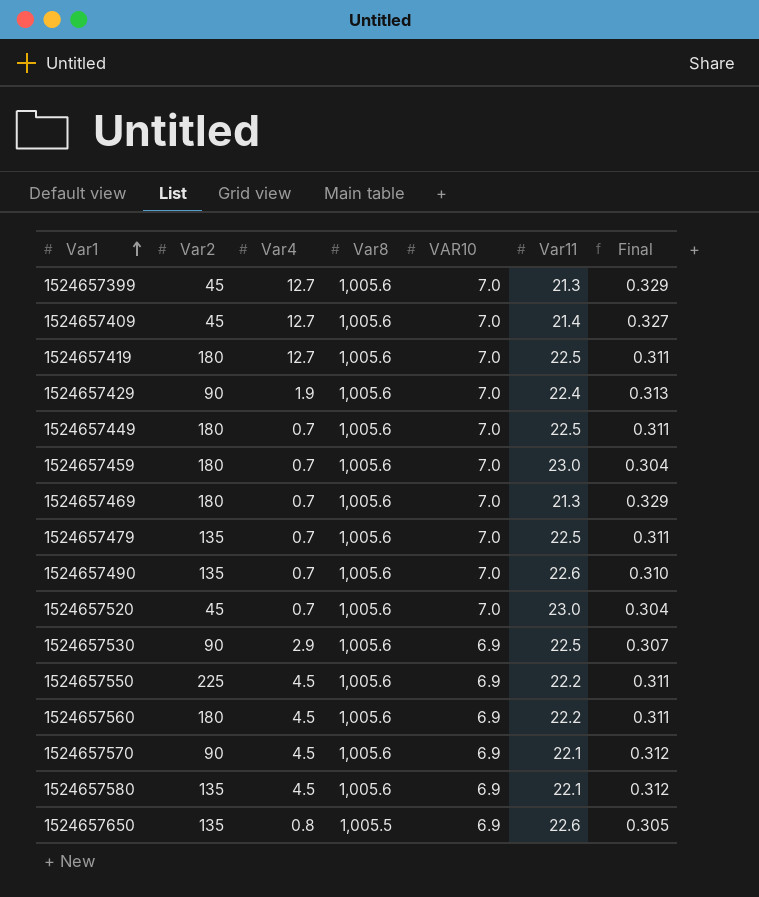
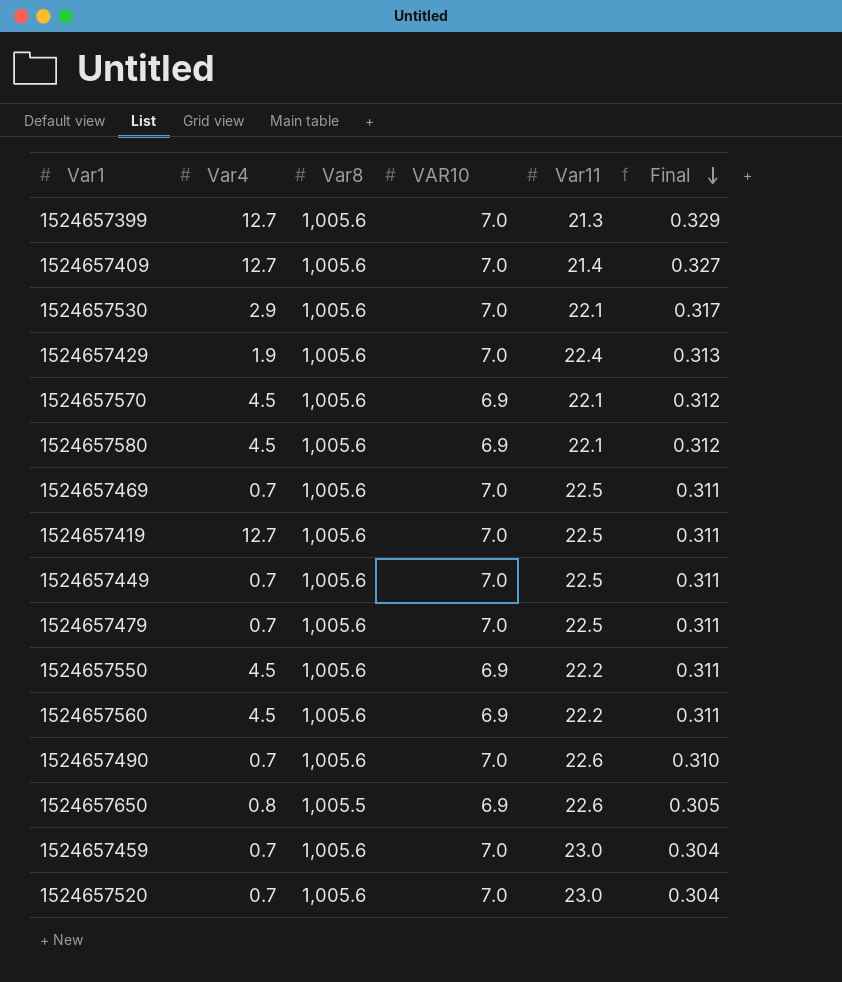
row order: Var1 ascending -> Final descending
column Var2 | position: 2 -> none
1524657530 | VAR10: 6.9 -> 7.0
1524657530 | Var11: 22.5 -> 22.1
1524657530 | Final: 0.307 -> 0.317
1524657469 | Var11: 21.3 -> 22.5
1524657469 | Final: 0.329 -> 0.311

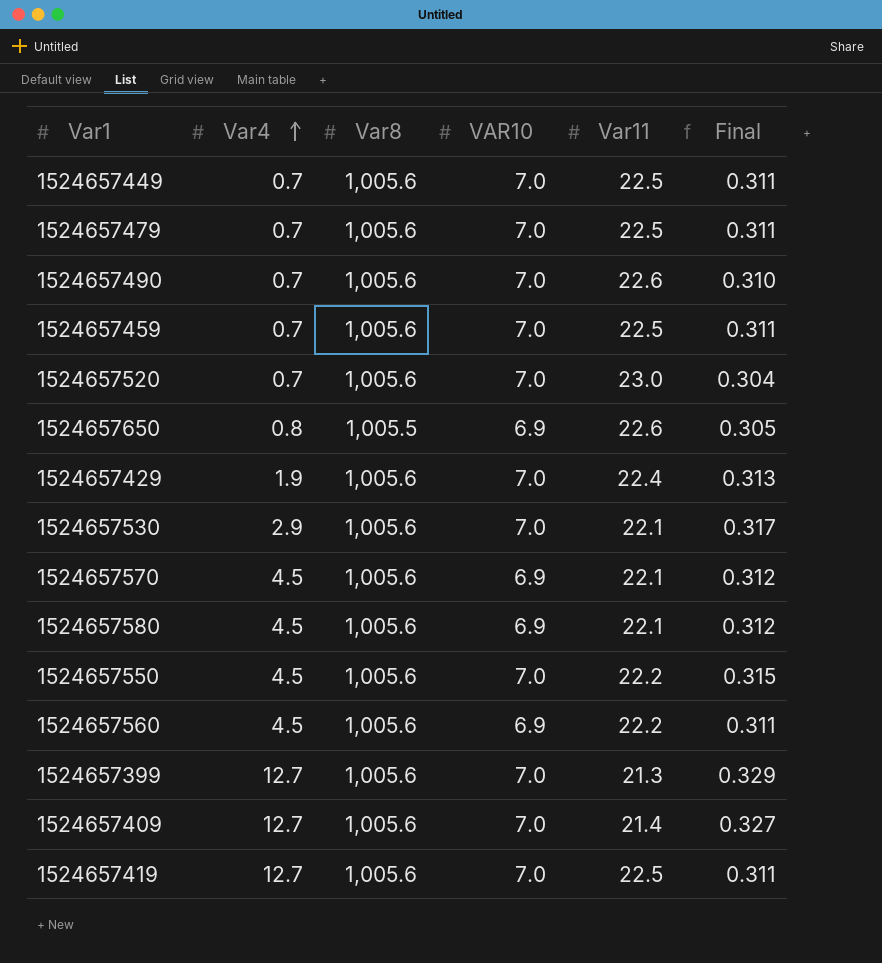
row order: Final descending -> Var4 ascending
row 1524657469: 0.7 | 1,005.6 | 7.0 | 22.5 | 0.311 -> none
1524657459 | Var11: 23.0 -> 22.5
1524657459 | Final: 0.304 -> 0.311
1524657550 | VAR10: 6.9 -> 7.0
1524657550 | Final: 0.311 -> 0.315

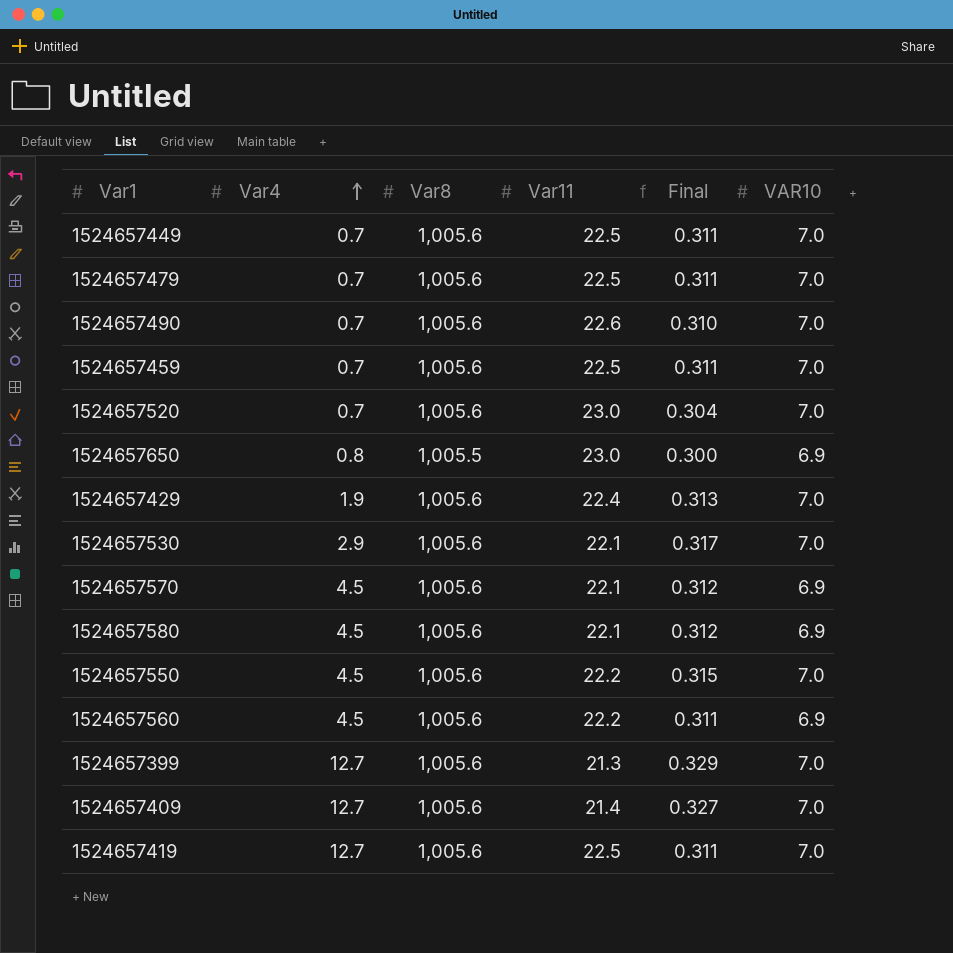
column VAR10 | position: 4 -> 6
1524657650 | Var11: 22.6 -> 23.0
1524657650 | Final: 0.305 -> 0.300

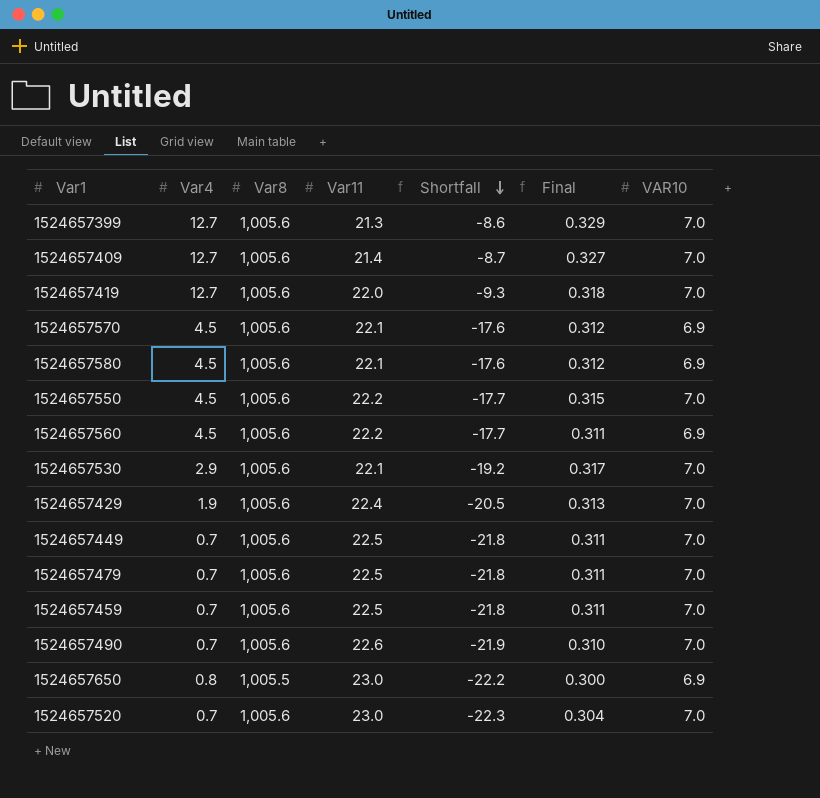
row order: Var4 ascending -> Shortfall descending
column Shortfall | formula: none -> [Var4] - [Var11]
1524657419 | Var11: 22.5 -> 22.0
1524657419 | Final: 0.311 -> 0.318

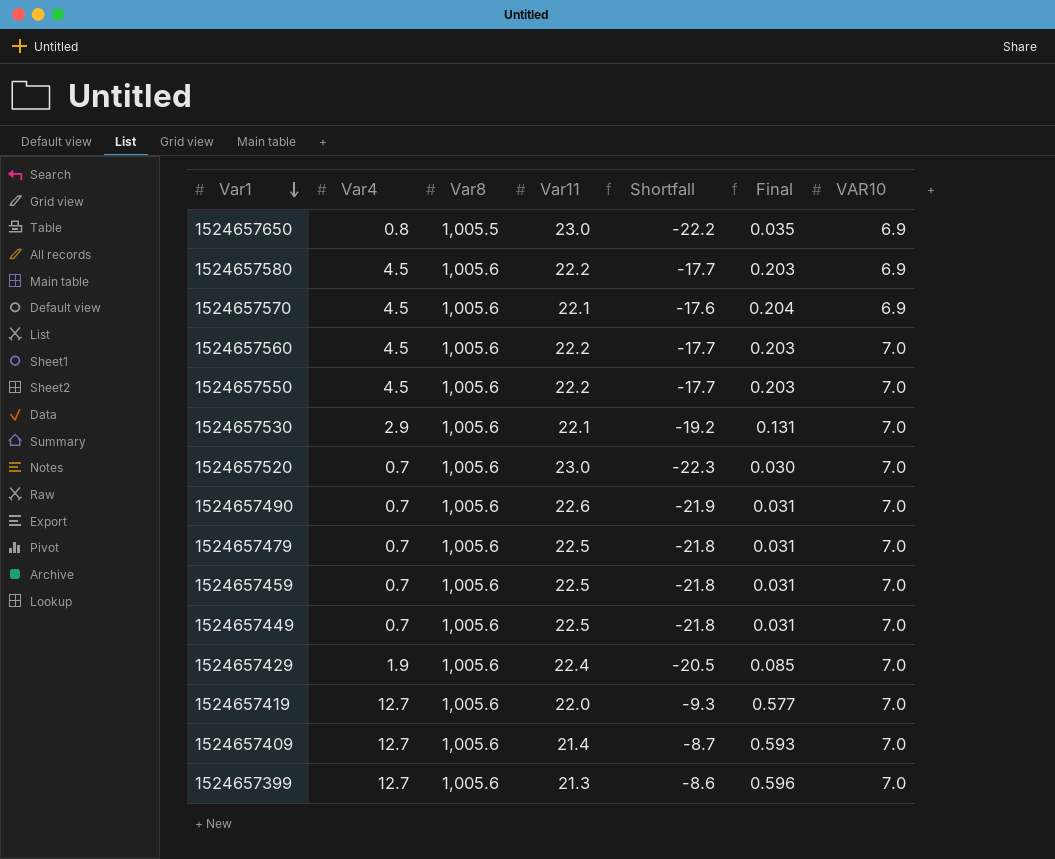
row order: Shortfall descending -> Var1 descending
column Final | formula: [VAR10] / [Var11] -> [Var4] / [Var11]
1524657580 | Var11: 22.1 -> 22.2
1524657580 | Shortfall: -17.6 -> -17.7
1524657560 | VAR10: 6.9 -> 7.0

